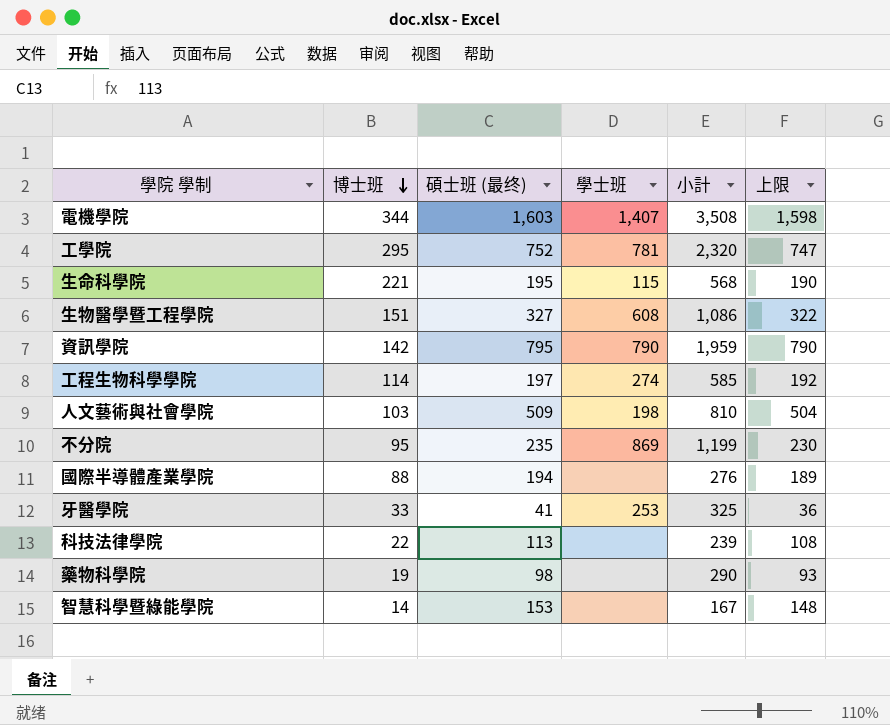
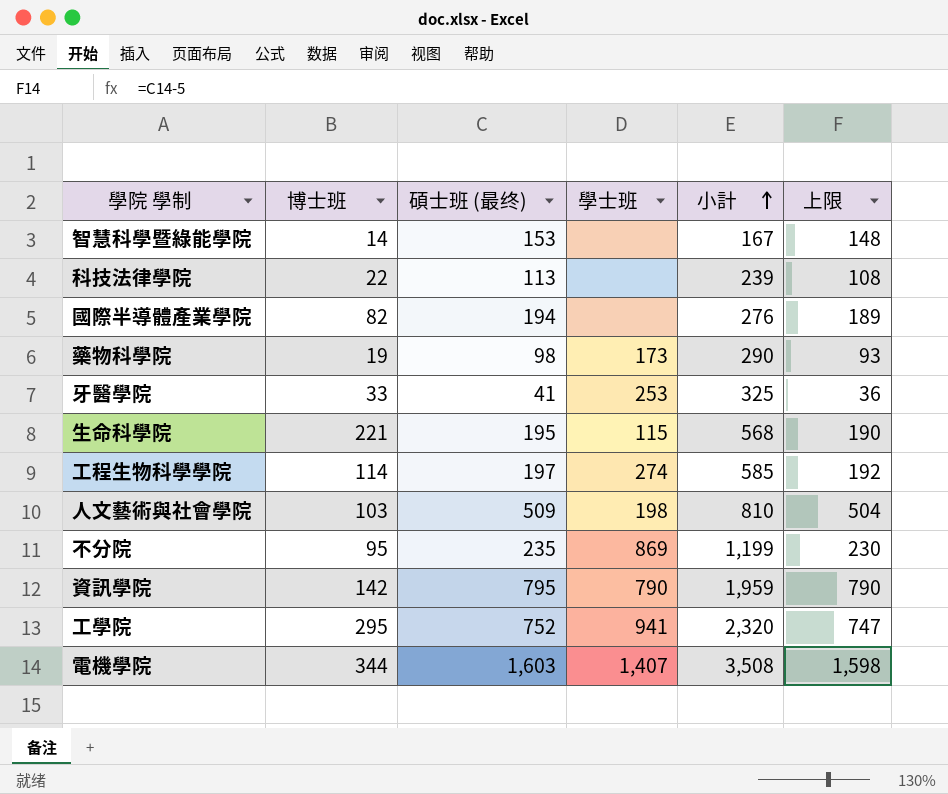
row order: 博士班 descending -> 小計 ascending
row 生物醫學暨工程學院: 151 | 327 | 608 | 1,086 | 322 -> none
國際半導體產業學院 | 博士班: 88 -> 82
藥物科學院 | 學士班: none -> 173
工學院 | 學士班: 781 -> 941

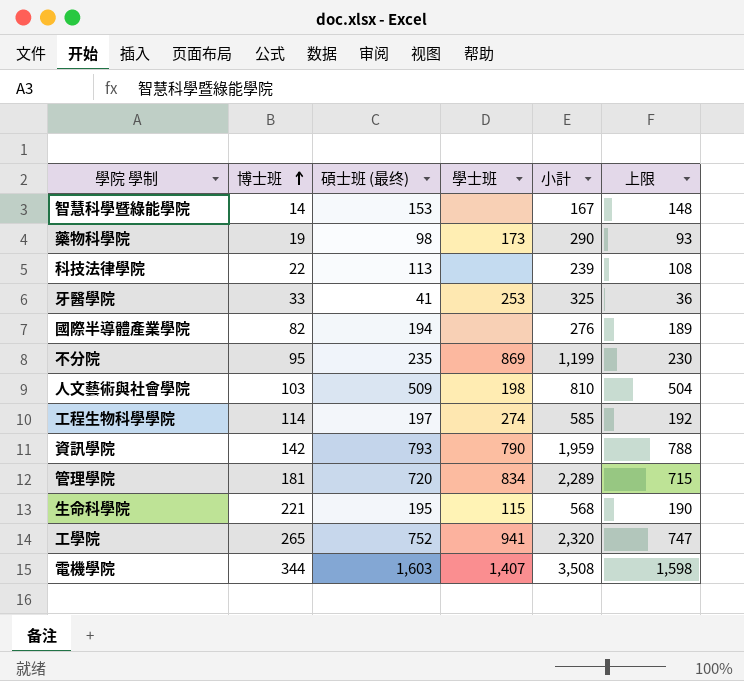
row order: 小計 ascending -> 博士班 ascending
資訊學院 | 碩士班 (最终): 795 -> 793
資訊學院 | 上限: 790 -> 788
row 管理學院: none -> 181 | 720 | 834 | 2,289 | 715
工學院 | 博士班: 295 -> 265

